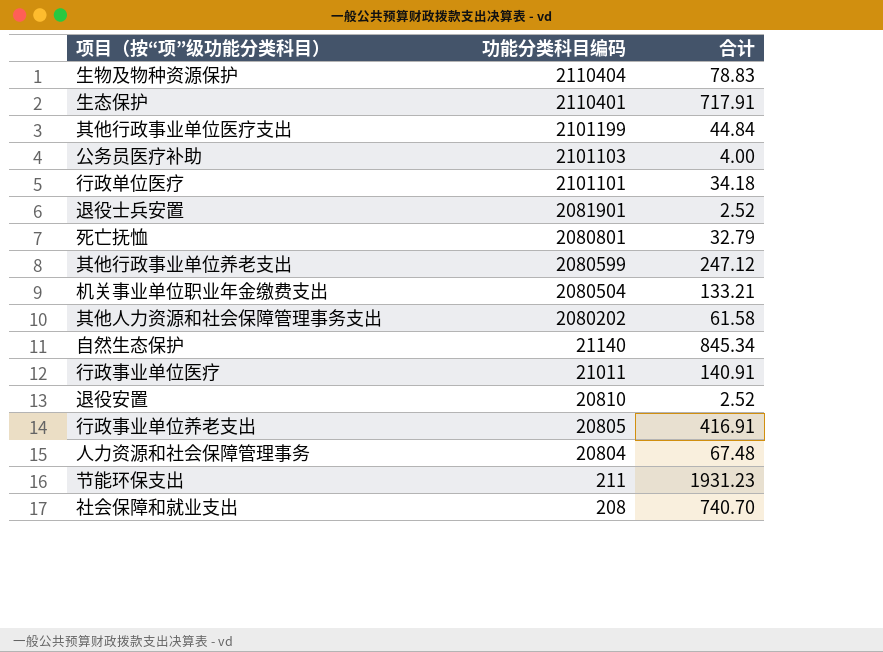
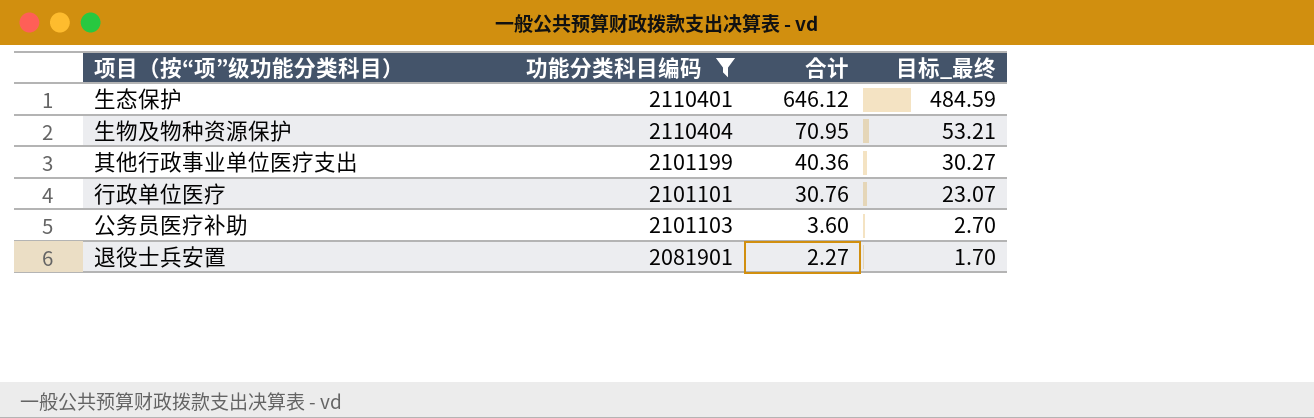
filter: none -> 功能分类科目编码 >= 2081901
row order: 功能分类科目编码 descending -> 合计 descending
column 目标_最终 | formula: none -> [合计] * 0.75
生态保护 | 合计: 717.91 -> 646.12
生物及物种资源保护 | 合计: 78.83 -> 70.95
其他行政事业单位医疗支出 | 合计: 44.84 -> 40.36
行政单位医疗 | 合计: 34.18 -> 30.76
公务员医疗补助 | 合计: 4.00 -> 3.60
退役士兵安置 | 合计: 2.52 -> 2.27

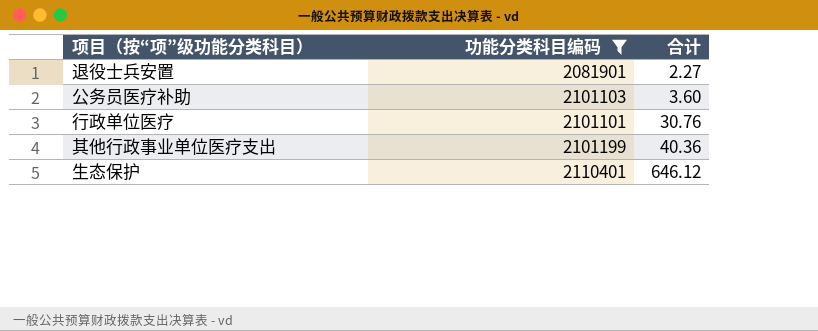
row order: 合计 descending -> 合计 ascending
column 目标_最终 | formula: [合计] * 0.75 -> none
row 生物及物种资源保护: 2110404 | 70.95 | 53.21 -> none

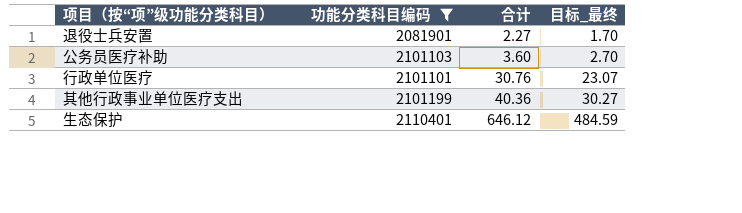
column 目标_最终 | formula: none -> [合计] * 0.75

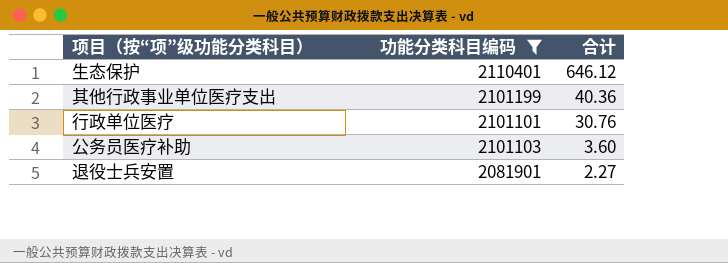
row order: 合计 ascending -> 合计 descending
column 目标_最终 | formula: [合计] * 0.75 -> none

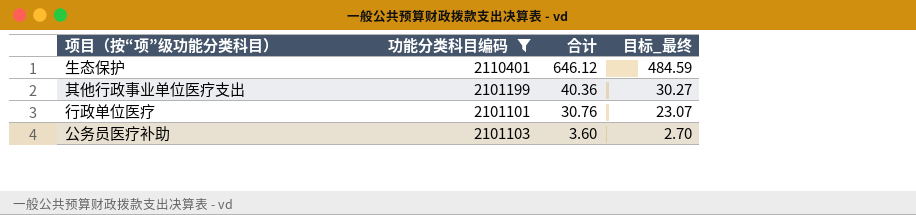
column 目标_最终 | formula: none -> [合计] * 0.75
row 退役士兵安置: 2081901 | 2.27 -> none

